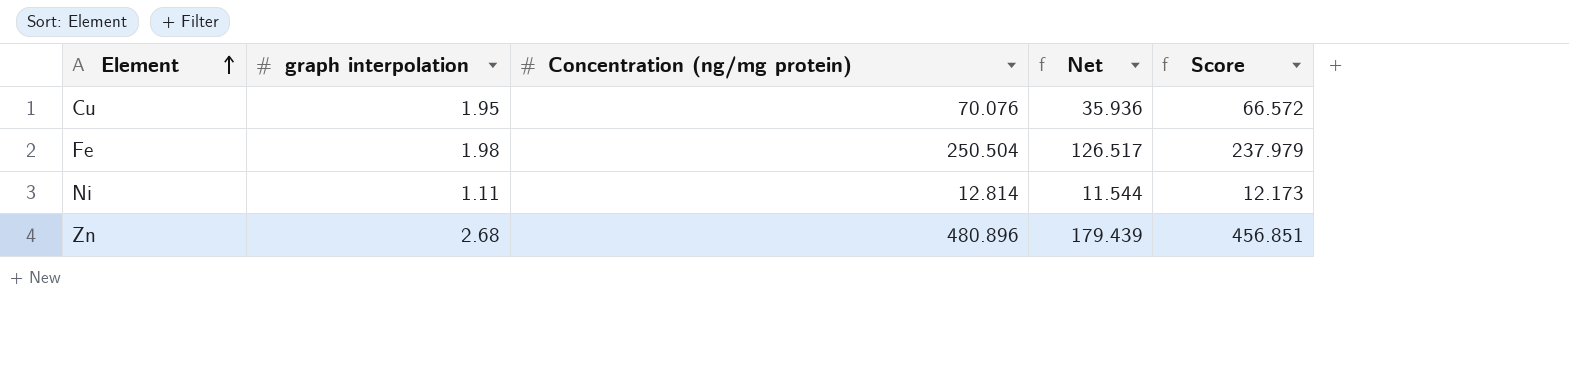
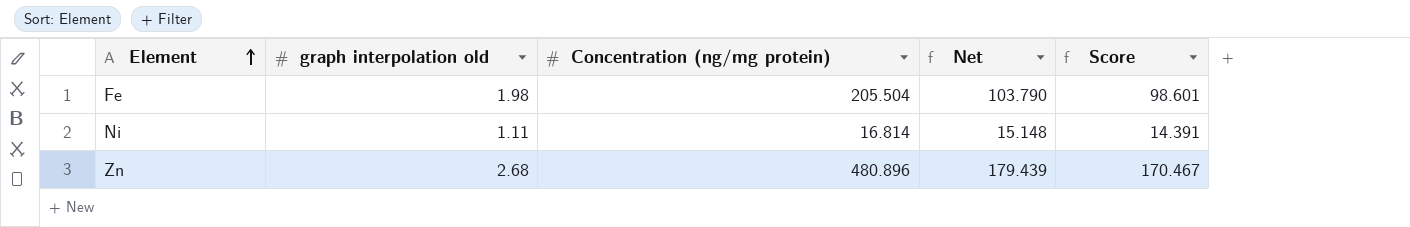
column name: graph interpolation -> graph interpolation old
column Score | formula: [Concentration (ng/mg protein)] * 0.95 -> [Net] * 0.95
row Cu: 1.95 | 70.076 | 35.936 | 66.572 -> none
Fe | Concentration (ng/mg protein): 250.504 -> 205.504
Fe | Net: 126.517 -> 103.790
Ni | Concentration (ng/mg protein): 12.814 -> 16.814
Ni | Net: 11.544 -> 15.148

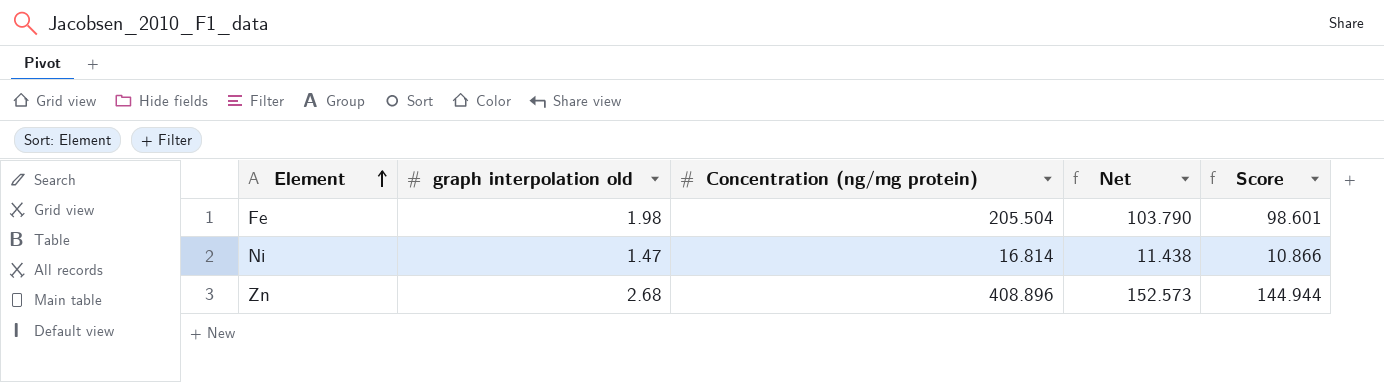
Ni | graph interpolation old: 1.11 -> 1.47
Ni | Net: 15.148 -> 11.438
Ni | Score: 14.391 -> 10.866
Zn | Concentration (ng/mg protein): 480.896 -> 408.896
Zn | Net: 179.439 -> 152.573
Zn | Score: 170.467 -> 144.944

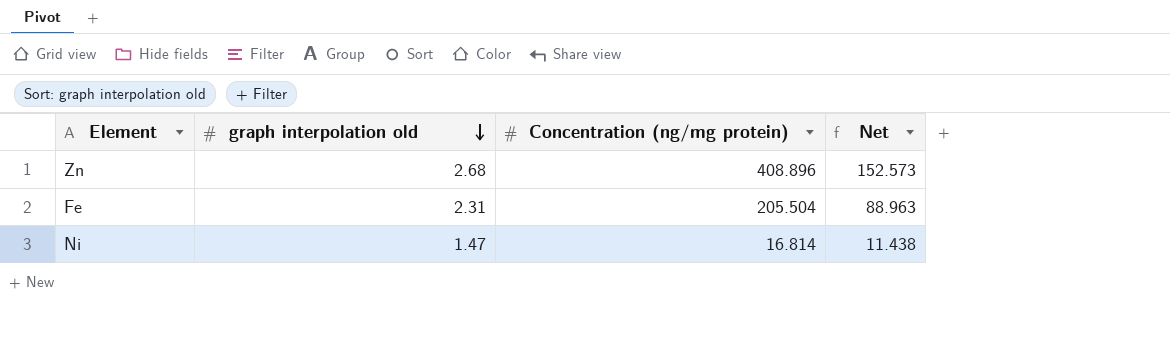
row order: Element ascending -> graph interpolation old descending
column Score | formula: [Net] * 0.95 -> none
Fe | graph interpolation old: 1.98 -> 2.31
Fe | Net: 103.790 -> 88.963

